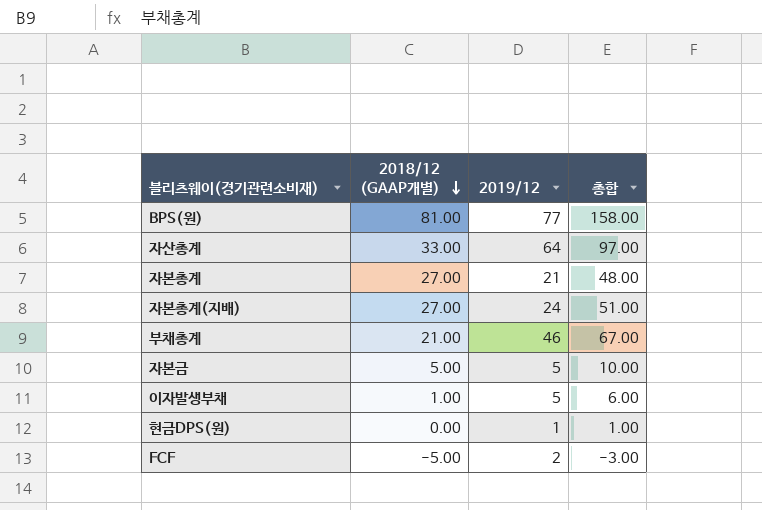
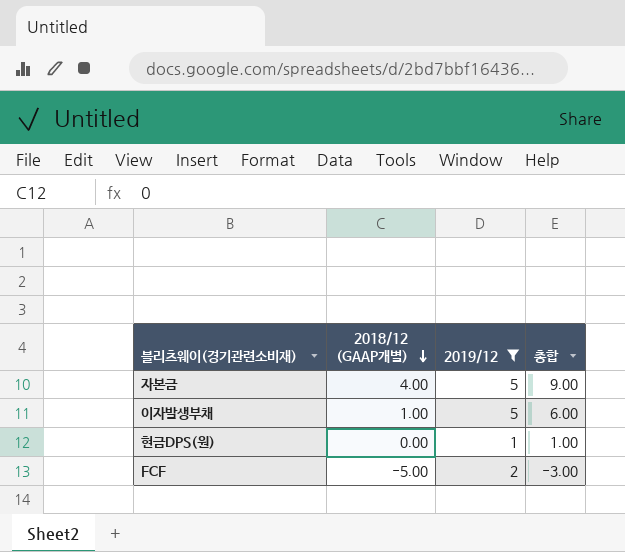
filter: none -> 2019/12 <= 5
자본금 | 2018/12 (GAAP개별): 5.00 -> 4.00
자본금 | 총합: 10.00 -> 9.00

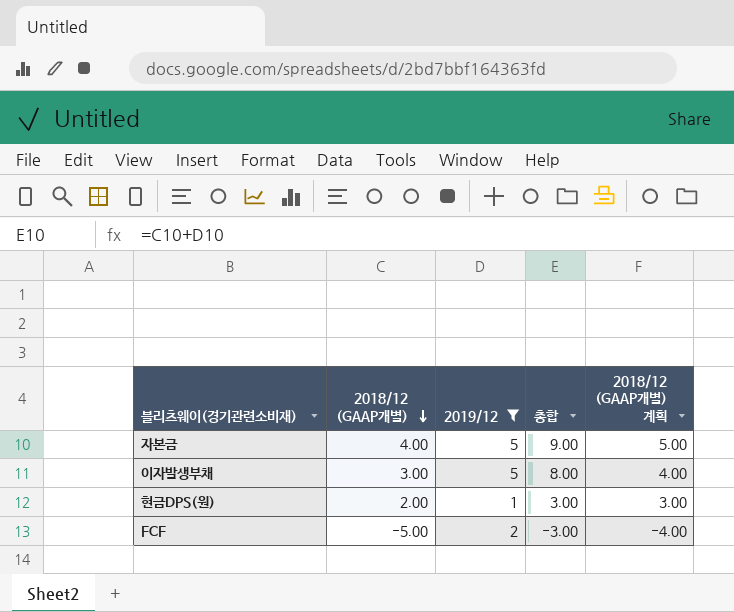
column 2018/12 (GAAP개별) 계획 | formula: none -> [2018/12 (GAAP개별)] + 1
이자발생부채 | 2018/12 (GAAP개별): 1.00 -> 3.00
이자발생부채 | 총합: 6.00 -> 8.00
현금DPS(원) | 2018/12 (GAAP개별): 0.00 -> 2.00
현금DPS(원) | 총합: 1.00 -> 3.00

